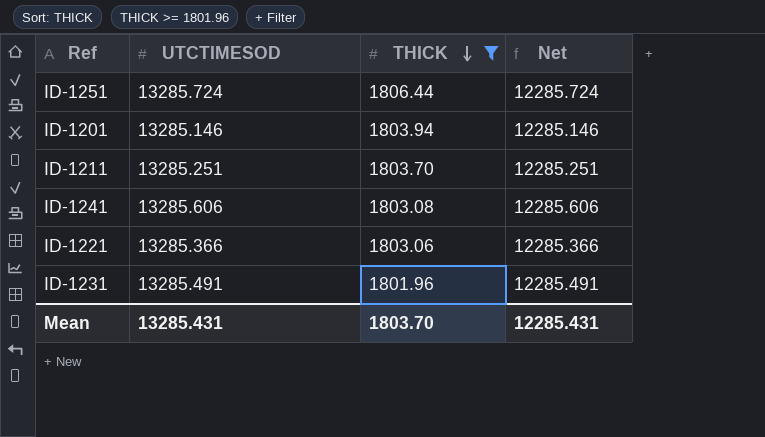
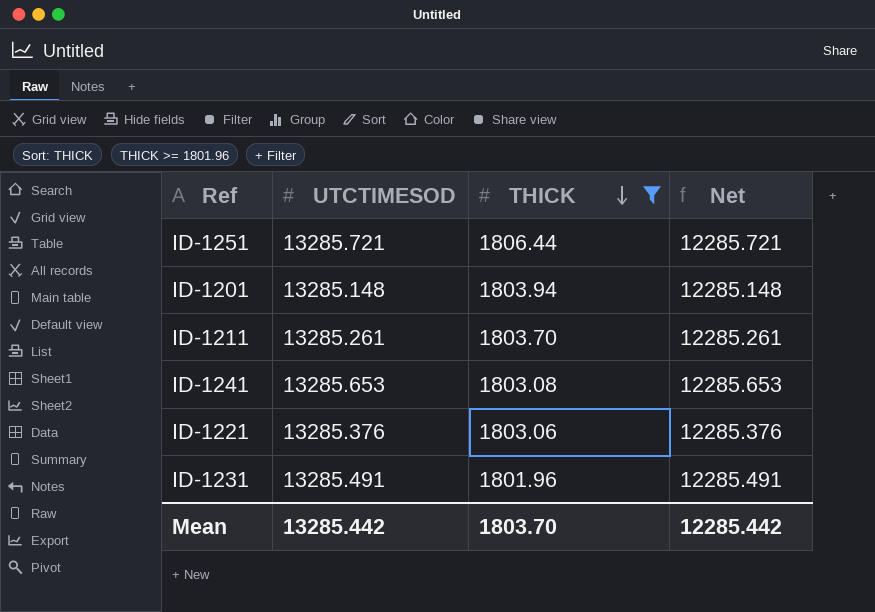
ID-1251 | UTCTIMESOD: 13285.724 -> 13285.721
ID-1251 | Net: 12285.724 -> 12285.721
ID-1201 | UTCTIMESOD: 13285.146 -> 13285.148
ID-1201 | Net: 12285.146 -> 12285.148
ID-1211 | UTCTIMESOD: 13285.251 -> 13285.261
ID-1211 | Net: 12285.251 -> 12285.261
ID-1241 | UTCTIMESOD: 13285.606 -> 13285.653
ID-1241 | Net: 12285.606 -> 12285.653
ID-1221 | UTCTIMESOD: 13285.366 -> 13285.376
ID-1221 | Net: 12285.366 -> 12285.376
Mean | UTCTIMESOD: 13285.431 -> 13285.442
Mean | Net: 12285.431 -> 12285.442

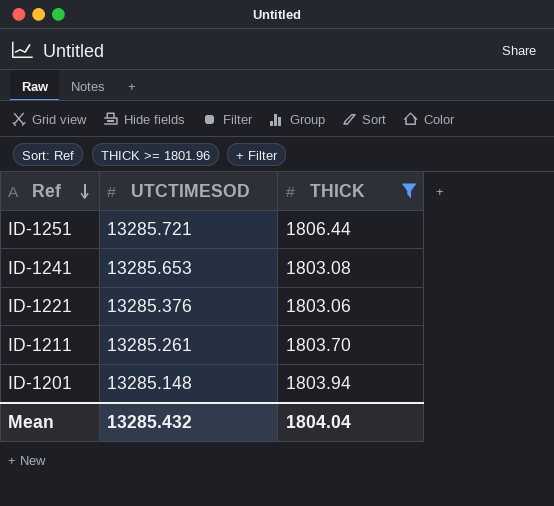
row order: THICK descending -> Ref descending
column Net | formula: [UTCTIMESOD] - 1000 -> none
row ID-1231: 13285.491 | 1801.96 | 12285.491 -> none
Mean | UTCTIMESOD: 13285.442 -> 13285.432
Mean | THICK: 1803.70 -> 1804.04

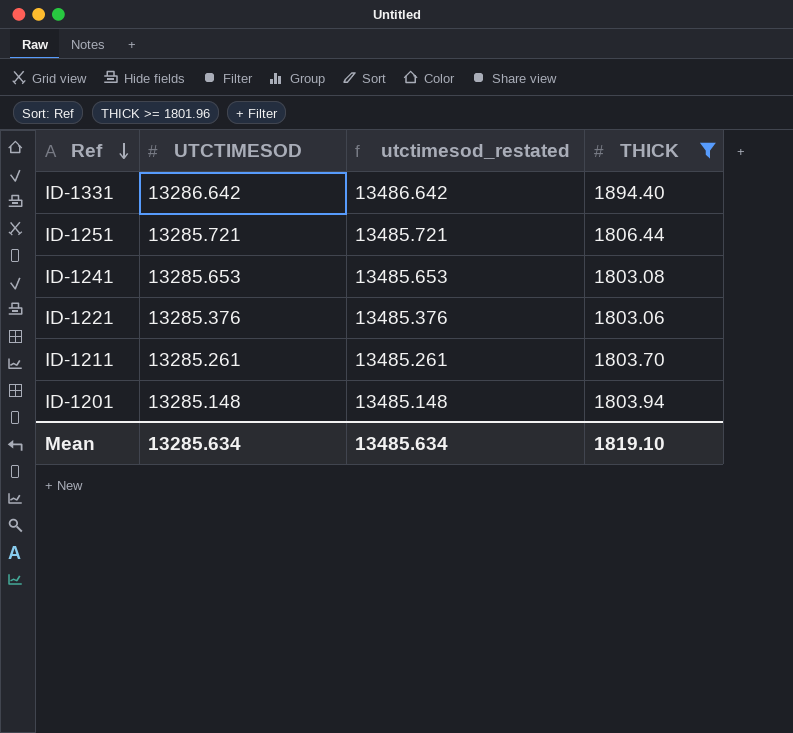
column utctimesod_restated | formula: none -> [UTCTIMESOD] + 200
row ID-1331: none -> 13286.642 | 13486.642 | 1894.40
Mean | UTCTIMESOD: 13285.432 -> 13285.634
Mean | THICK: 1804.04 -> 1819.10

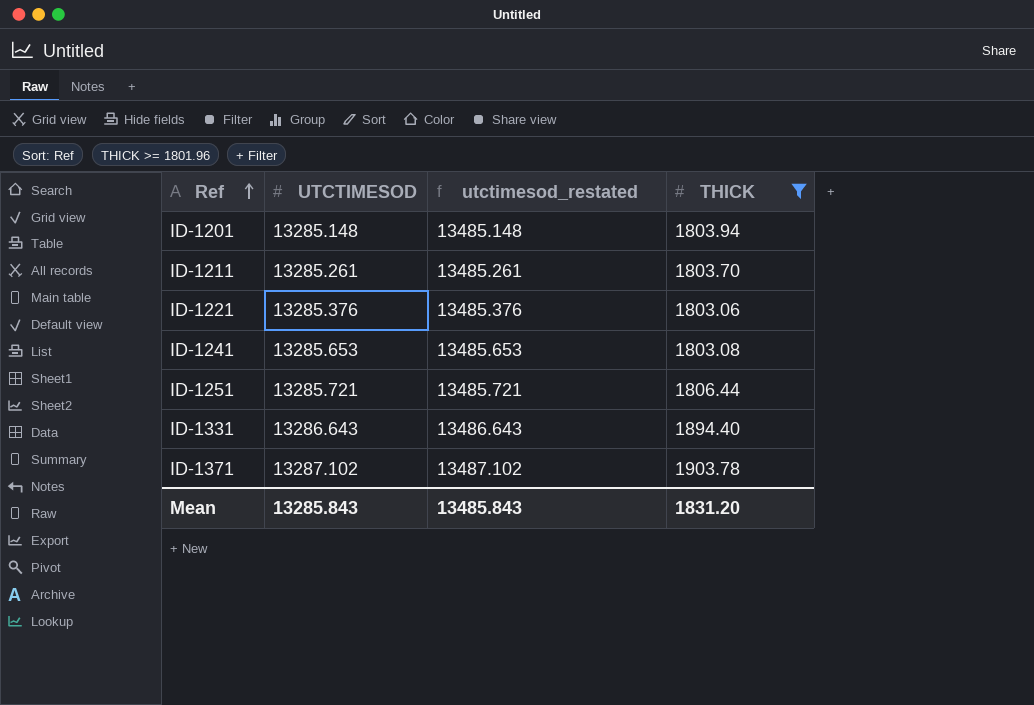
row order: Ref descending -> Ref ascending
ID-1331 | UTCTIMESOD: 13286.642 -> 13286.643
ID-1331 | utctimesod_restated: 13486.642 -> 13486.643
row ID-1371: none -> 13287.102 | 13487.102 | 1903.78
Mean | UTCTIMESOD: 13285.634 -> 13285.843
Mean | utctimesod_restated: 13485.634 -> 13485.843
Mean | THICK: 1819.10 -> 1831.20

